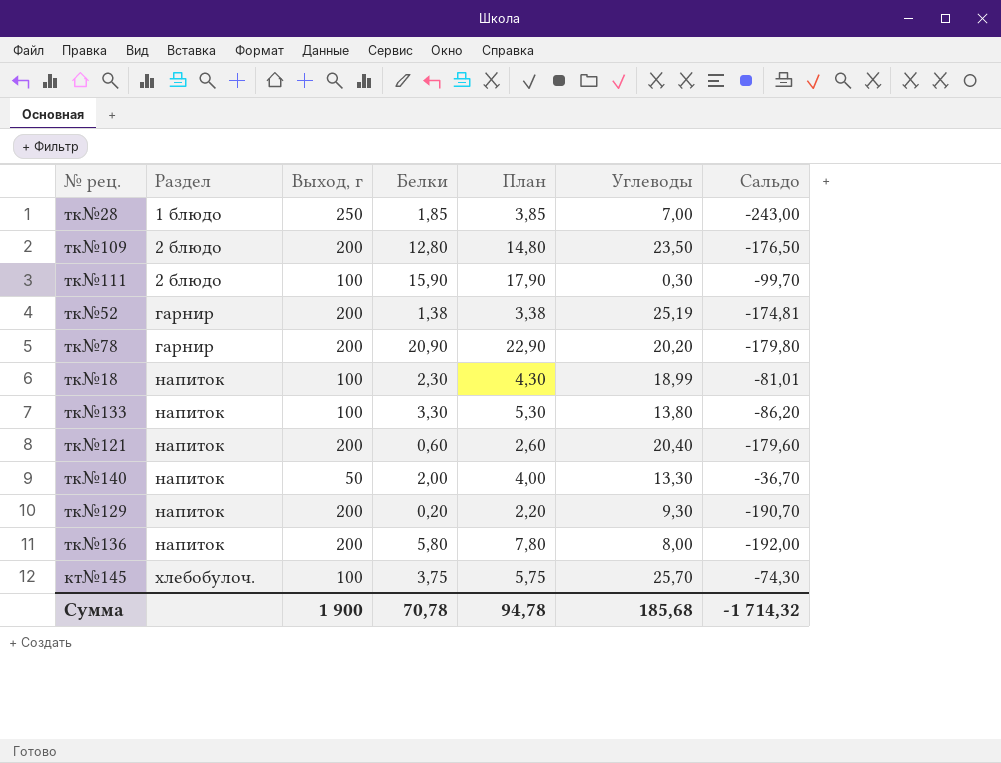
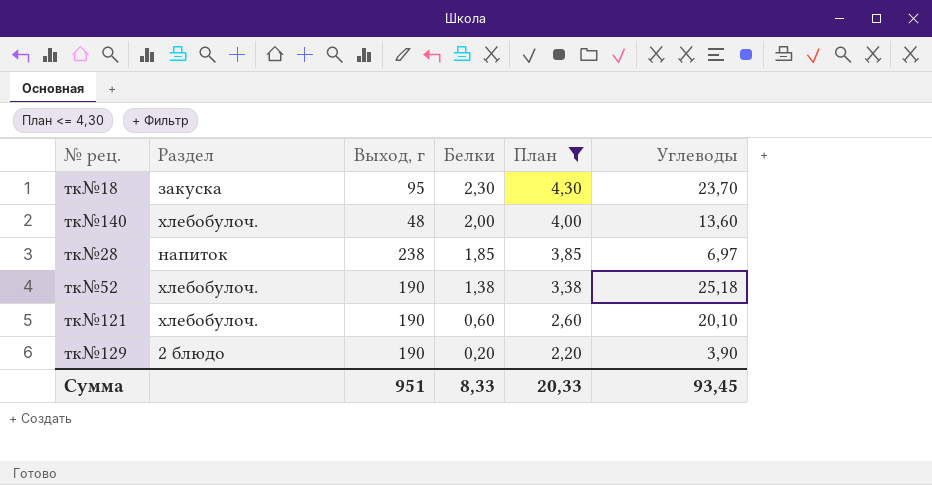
filter: none -> План <= 4,30
row order: Раздел ascending -> Белки descending
column Сальдо | formula: [Углеводы] - [Выход, г] -> none
тк№18 | Раздел: напиток -> закуска
тк№18 | Выход, г: 100 -> 95
тк№18 | Углеводы: 18,99 -> 23,70
тк№140 | Раздел: напиток -> хлебобулоч.
тк№140 | Выход, г: 50 -> 48
тк№140 | Углеводы: 13,30 -> 13,60
тк№28 | Раздел: 1 блюдо -> напиток
тк№28 | Выход, г: 250 -> 238
тк№28 | Углеводы: 7,00 -> 6,97
тк№52 | Раздел: гарнир -> хлебобулоч.
тк№52 | Выход, г: 200 -> 190
тк№52 | Углеводы: 25,19 -> 25,18
тк№121 | Раздел: напиток -> хлебобулоч.
тк№121 | Выход, г: 200 -> 190
тк№121 | Углеводы: 20,40 -> 20,10
тк№129 | Раздел: напиток -> 2 блюдо
тк№129 | Выход, г: 200 -> 190
тк№129 | Углеводы: 9,30 -> 3,90
Сумма | Выход, г: 1 900 -> 951
Сумма | Белки: 70,78 -> 8,33
Сумма | План: 94,78 -> 20,33
Сумма | Углеводы: 185,68 -> 93,45

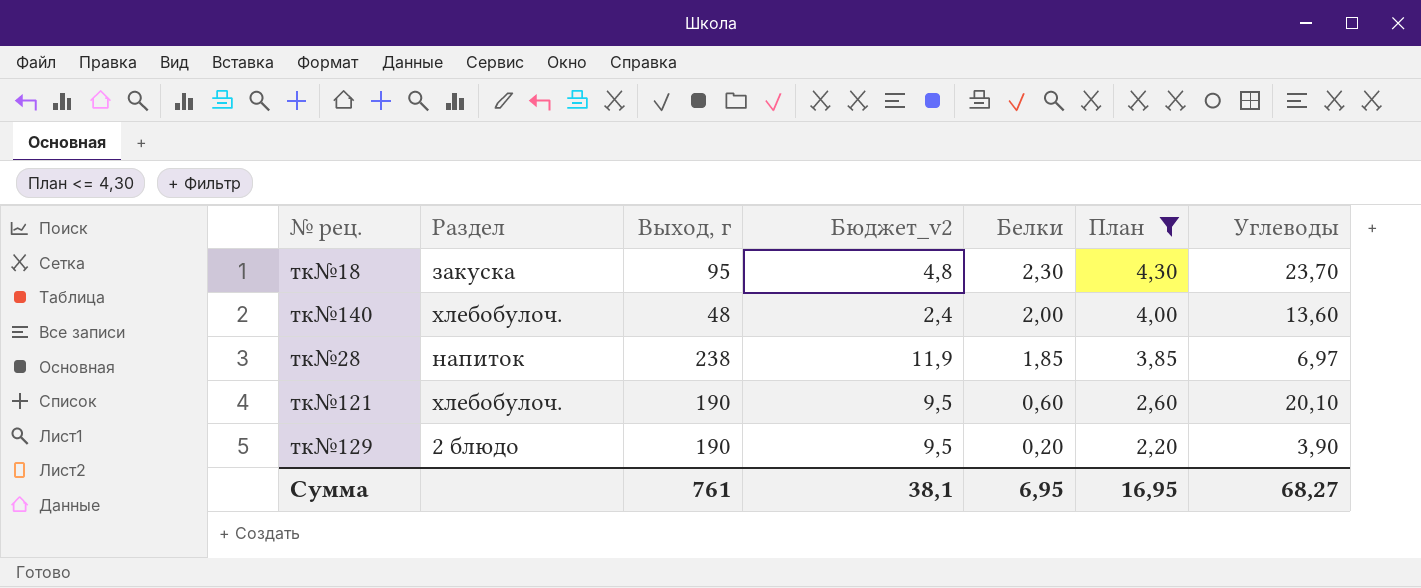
column Бюджет_v2 | formula: none -> [Выход, г] * 0,05
row тк№52: хлебобулоч. | 190 | 1,38 | 3,38 | 25,18 -> none
Сумма | Выход, г: 951 -> 761
Сумма | Белки: 8,33 -> 6,95
Сумма | План: 20,33 -> 16,95
Сумма | Углеводы: 93,45 -> 68,27

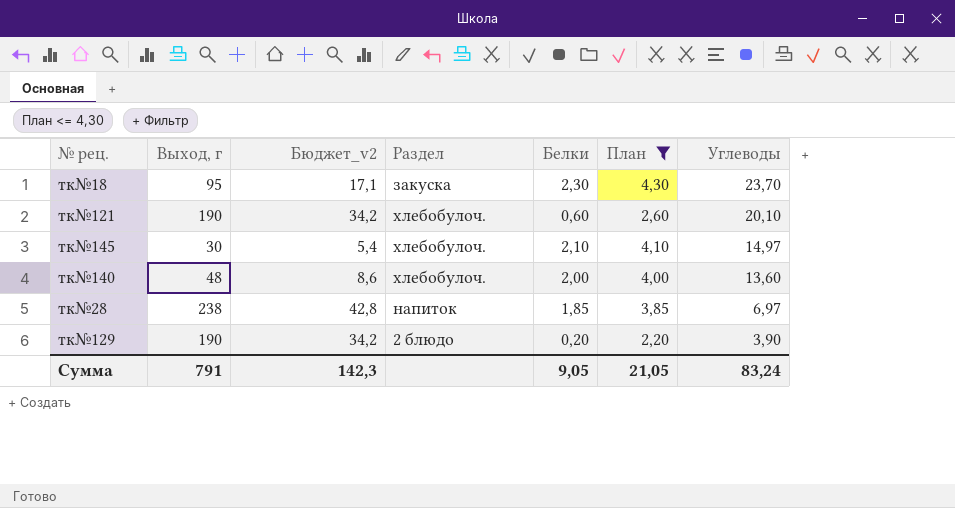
row order: Белки descending -> Углеводы descending
column Бюджет_v2 | formula: [Выход, г] * 0,05 -> [Выход, г] * 0,18
column Раздел | position: 2 -> 4
row тк№145: none -> 30 | 5,4 | хлебобулоч. | 2,10 | 4,10 | 14,97
Сумма | Выход, г: 761 -> 791
Сумма | Бюджет_v2: 38,1 -> 142,3
Сумма | Белки: 6,95 -> 9,05
Сумма | План: 16,95 -> 21,05
Сумма | Углеводы: 68,27 -> 83,24

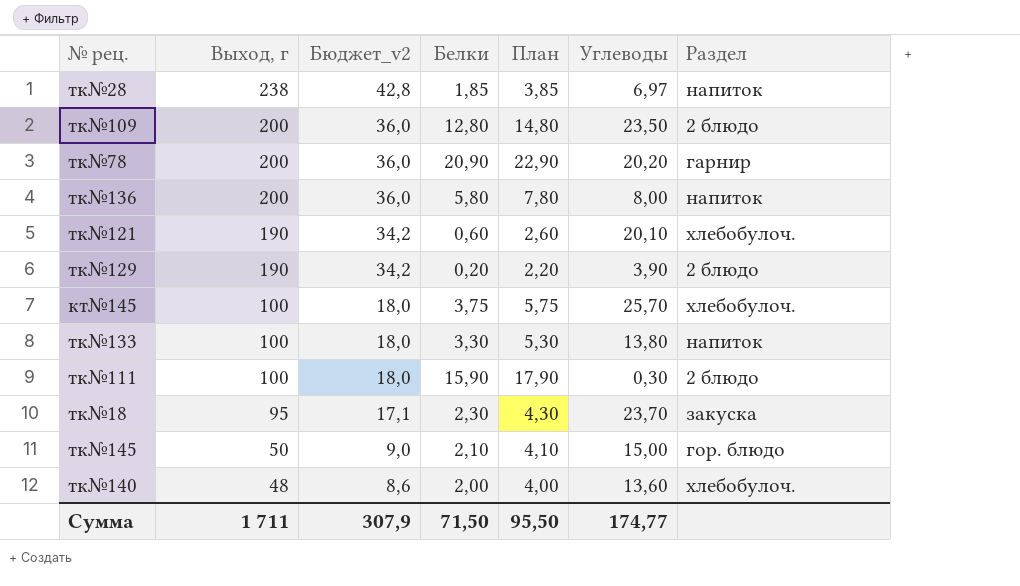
filter: План <= 4,30 -> none
row order: Углеводы descending -> Выход, г descending
column Раздел | position: 4 -> 7
тк№145 | Выход, г: 30 -> 50
тк№145 | Бюджет_v2: 5,4 -> 9,0
тк№145 | Углеводы: 14,97 -> 15,00
тк№145 | Раздел: хлебобулоч. -> гор. блюдо
Сумма | Выход, г: 791 -> 1 711
Сумма | Бюджет_v2: 142,3 -> 307,9
Сумма | Белки: 9,05 -> 71,50
Сумма | План: 21,05 -> 95,50
Сумма | Углеводы: 83,24 -> 174,77

